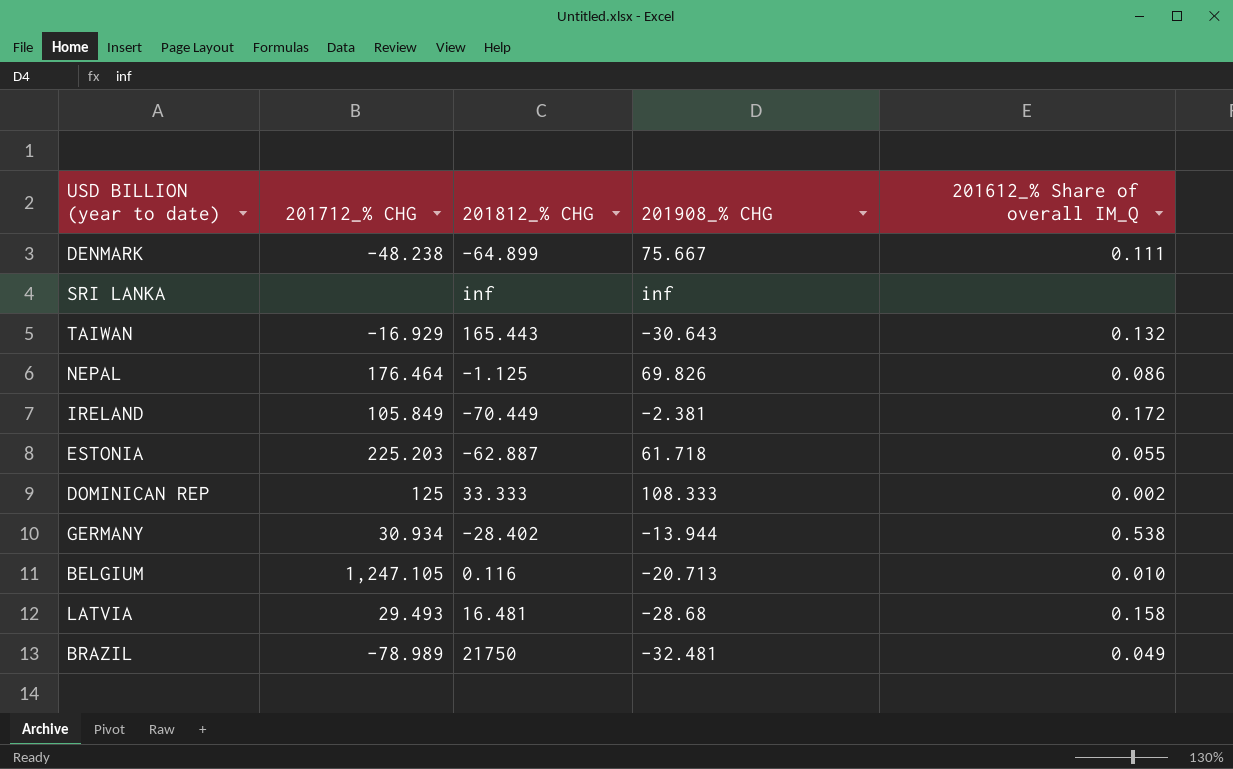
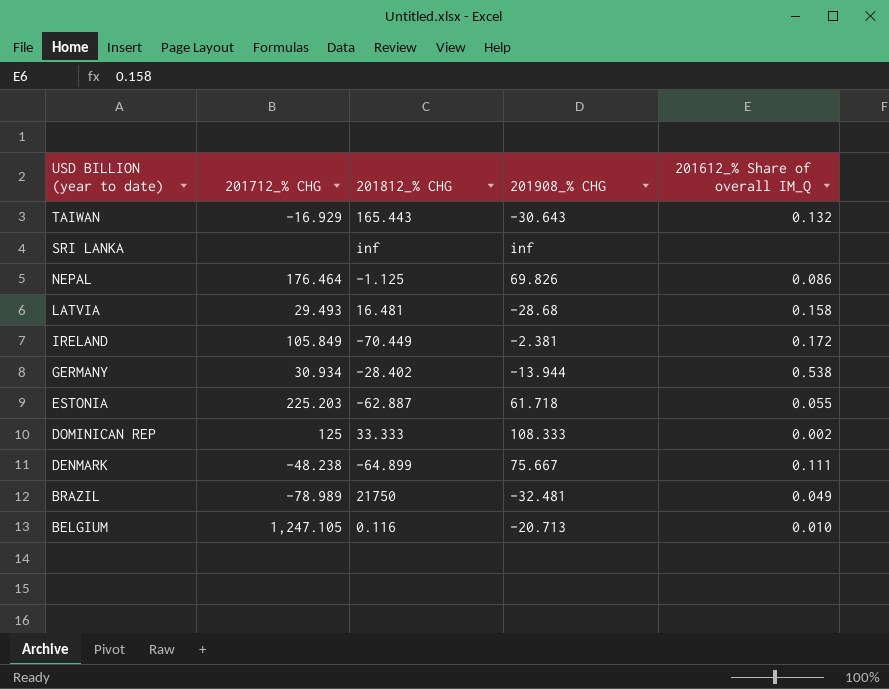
row order: none -> USD BILLION (year to date) descending

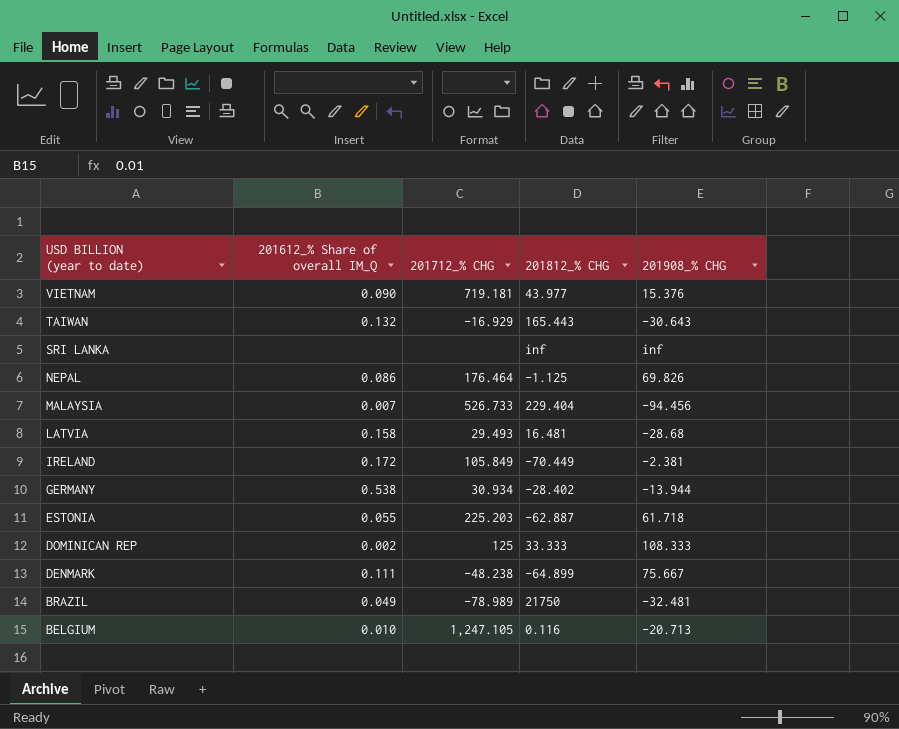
column 201612_% Share of overall IM_Q | position: 5 -> 2
row VIETNAM: none -> 0.090 | 719.181 | 43.977 | 15.376
row MALAYSIA: none -> 0.007 | 526.733 | 229.404 | -94.456

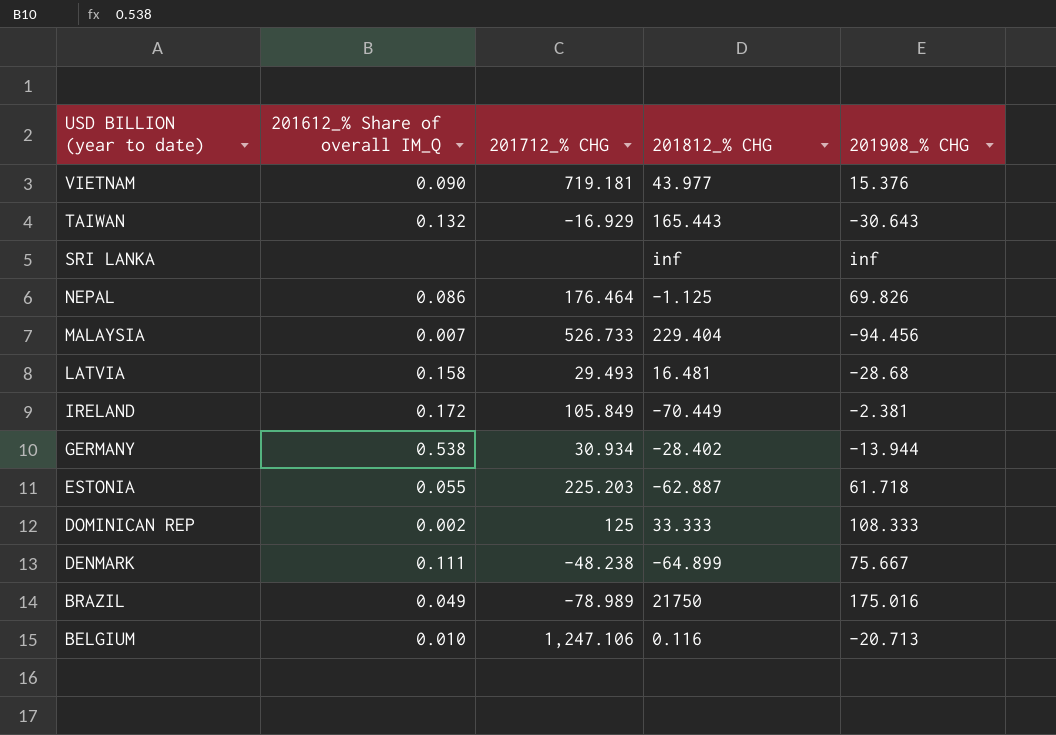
BRAZIL | 201908_% CHG: -32.481 -> 175.016
BELGIUM | 201712_% CHG: 1,247.105 -> 1,247.106

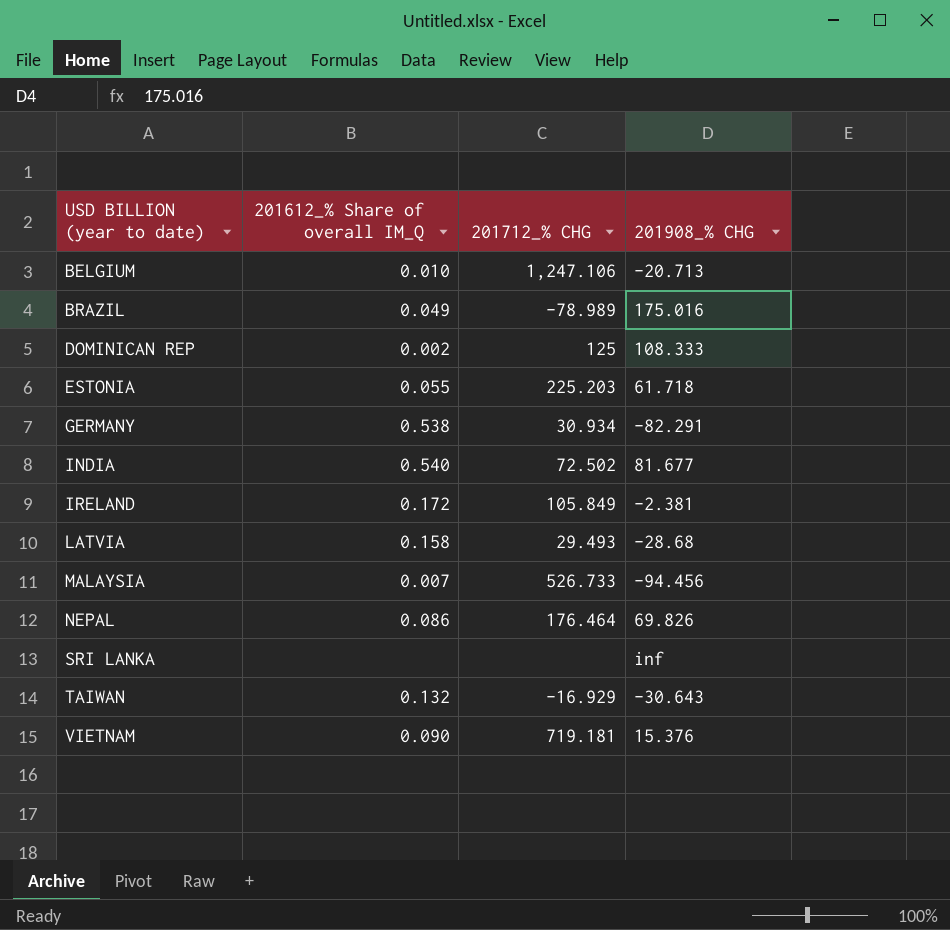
row order: USD BILLION (year to date) descending -> USD BILLION (year to date) ascending
column 201812_% CHG | position: 4 -> none
row DENMARK: 0.111 | -48.238 | -64.899 | 75.667 -> none
GERMANY | 201908_% CHG: -13.944 -> -82.291
row INDIA: none -> 0.540 | 72.502 | 81.677

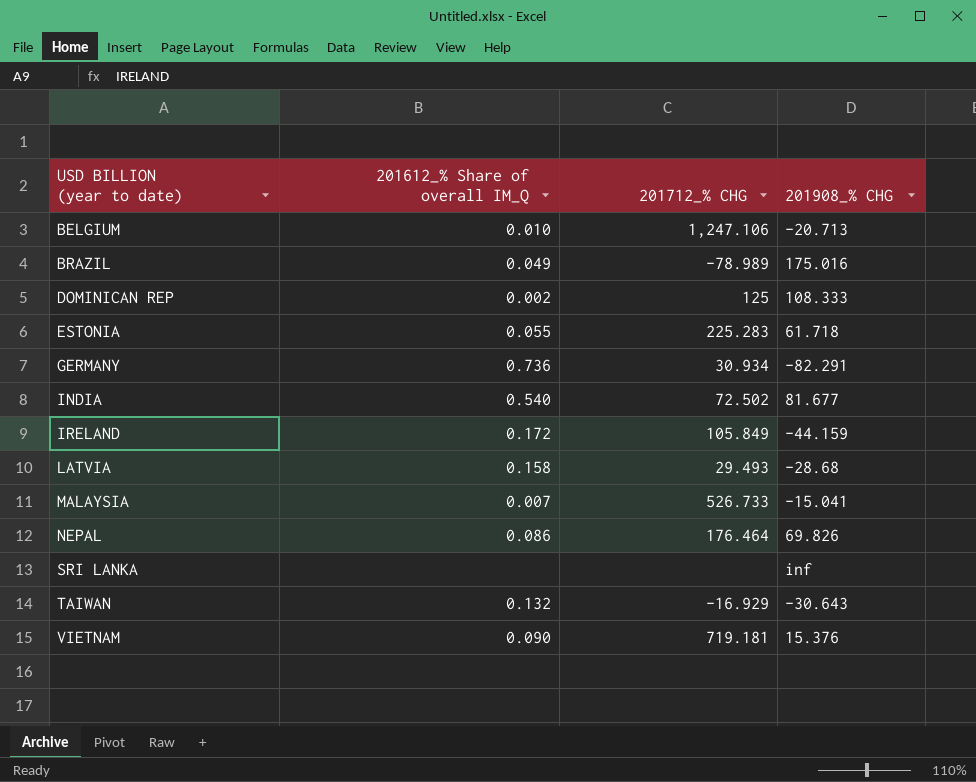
ESTONIA | 201712_% CHG: 225.203 -> 225.283
GERMANY | 201612_% Share of overall IM_Q: 0.538 -> 0.736
IRELAND | 201908_% CHG: -2.381 -> -44.159
MALAYSIA | 201908_% CHG: -94.456 -> -15.041

